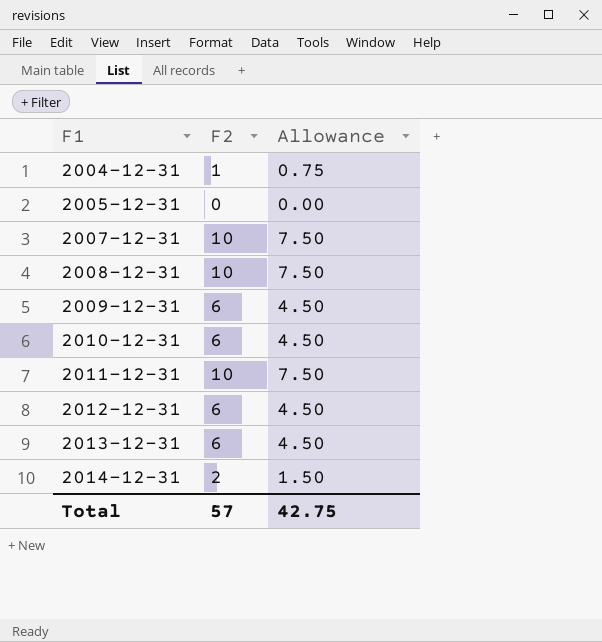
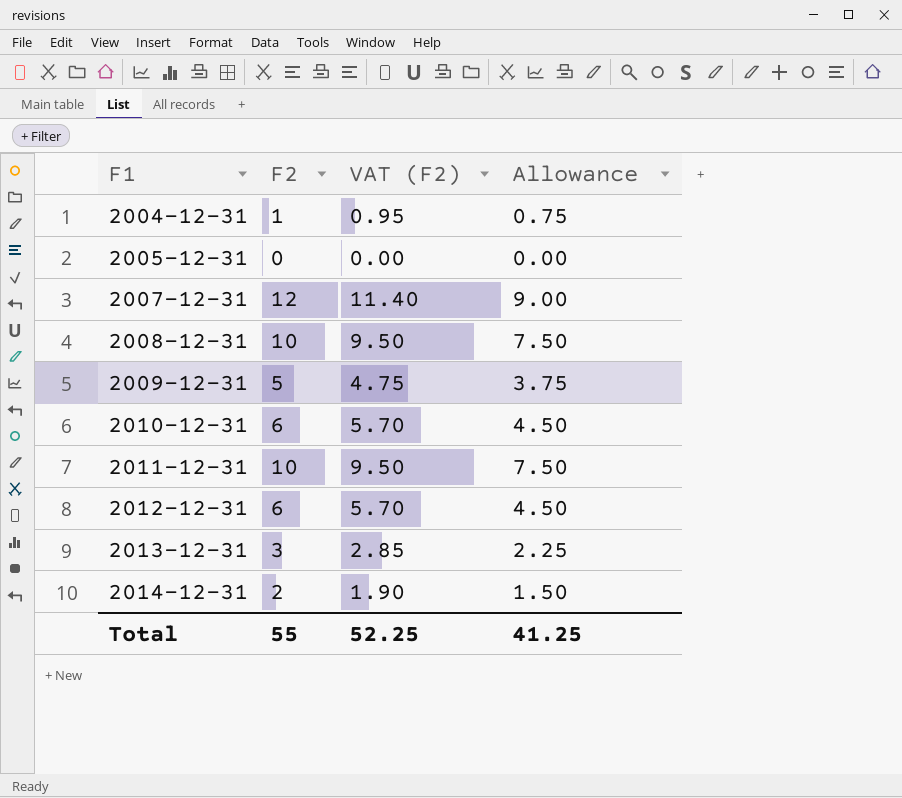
column VAT (F2) | formula: none -> [F2] * 0.95
2007-12-31 | F2: 10 -> 12
2007-12-31 | Allowance: 7.50 -> 9.00
2009-12-31 | F2: 6 -> 5
2009-12-31 | Allowance: 4.50 -> 3.75
2013-12-31 | F2: 6 -> 3
2013-12-31 | Allowance: 4.50 -> 2.25
Total | F2: 57 -> 55
Total | Allowance: 42.75 -> 41.25

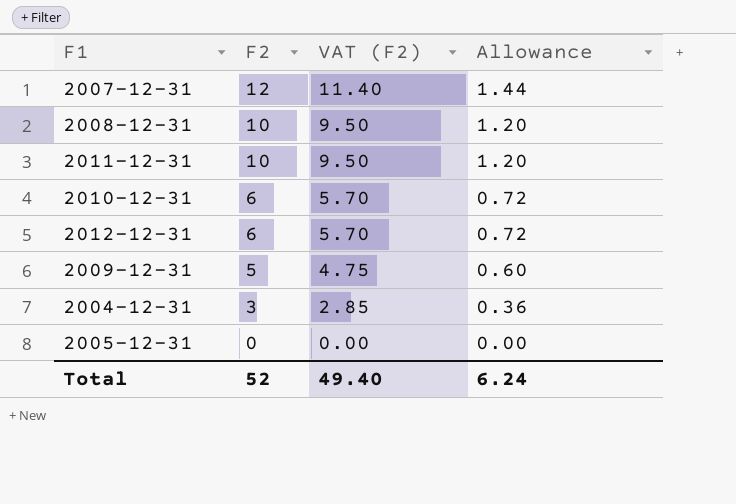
row order: F1 ascending -> F2 descending
column Allowance | formula: [F2] * 0.75 -> [F2] * 0.12
row 2013-12-31: 3 | 2.85 | 2.25 -> none
row 2014-12-31: 2 | 1.90 | 1.50 -> none
2004-12-31 | F2: 1 -> 3
2004-12-31 | VAT (F2): 0.95 -> 2.85
Total | F2: 55 -> 52
Total | VAT (F2): 52.25 -> 49.40
Total | Allowance: 41.25 -> 6.24

